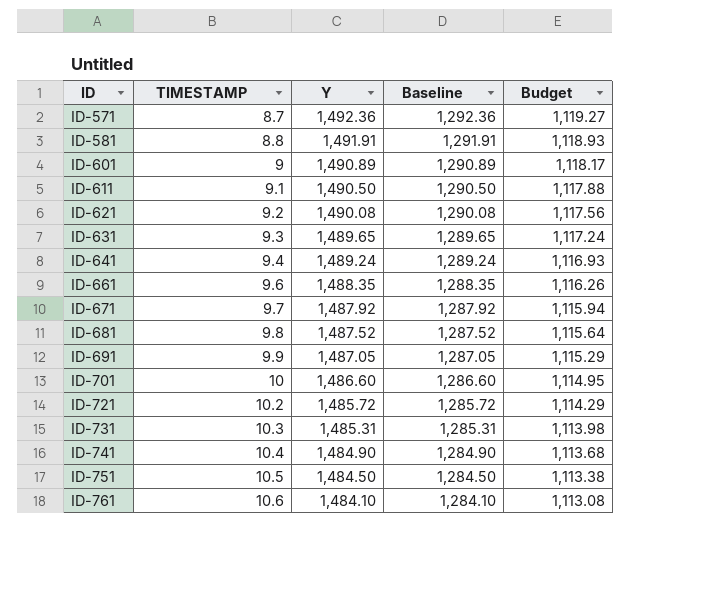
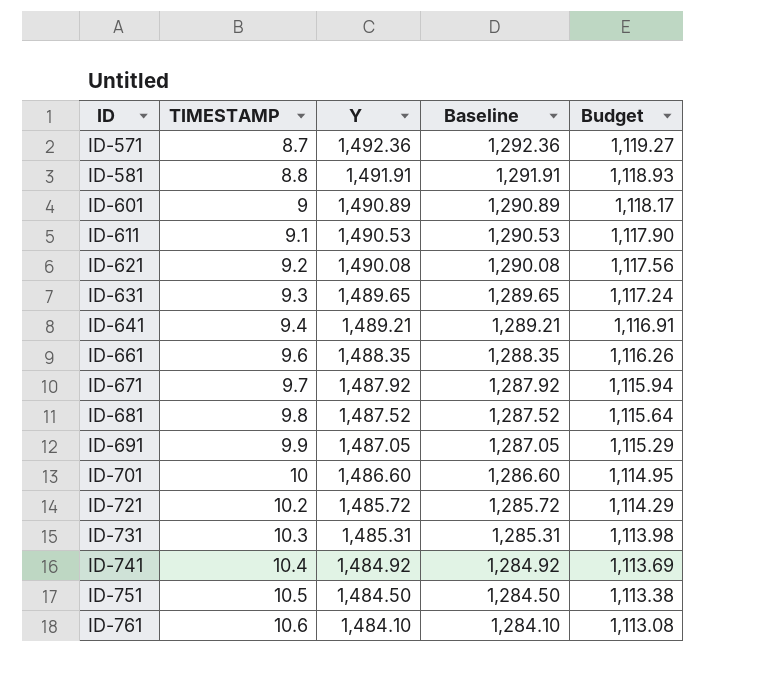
ID-611 | Y: 1,490.50 -> 1,490.53
ID-611 | Baseline: 1,290.50 -> 1,290.53
ID-611 | Budget: 1,117.88 -> 1,117.90
ID-641 | Y: 1,489.24 -> 1,489.21
ID-641 | Baseline: 1,289.24 -> 1,289.21
ID-641 | Budget: 1,116.93 -> 1,116.91
ID-741 | Y: 1,484.90 -> 1,484.92
ID-741 | Baseline: 1,284.90 -> 1,284.92
ID-741 | Budget: 1,113.68 -> 1,113.69

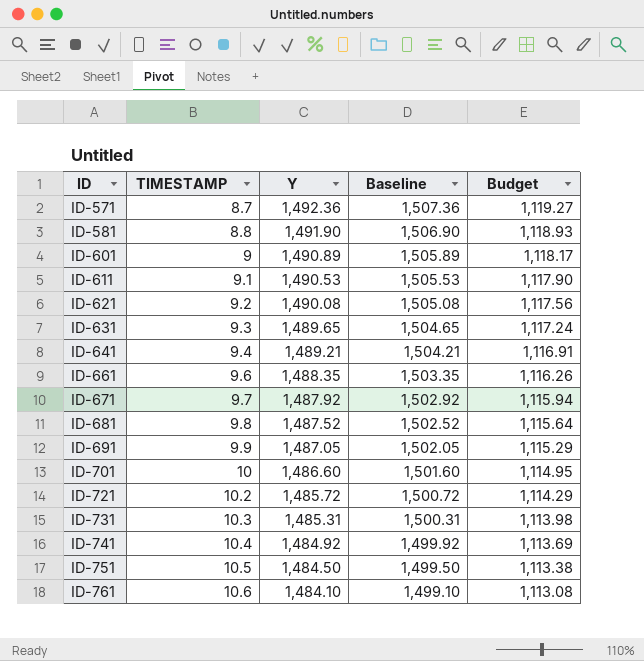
column Baseline | formula: [Y] - 200 -> [Y] + 15
ID-581 | Y: 1,491.91 -> 1,491.90

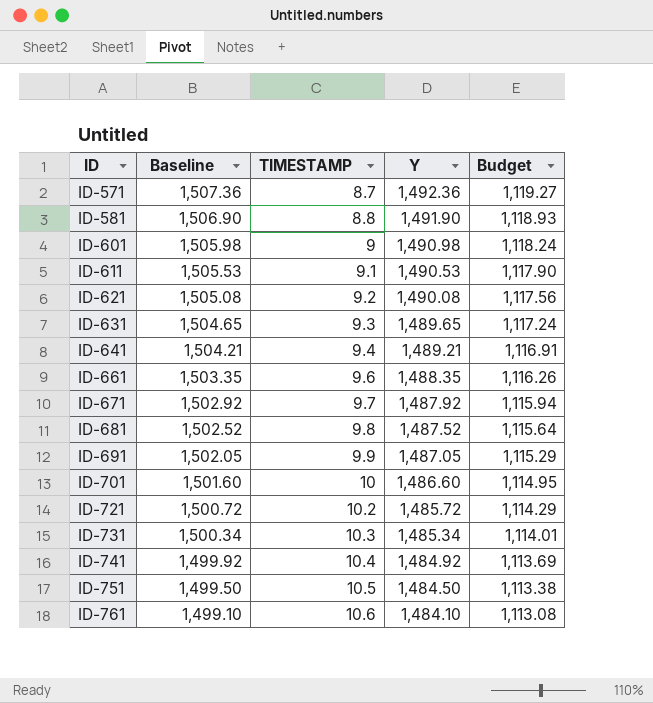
column Baseline | position: 4 -> 2
ID-601 | Baseline: 1,505.89 -> 1,505.98
ID-601 | Y: 1,490.89 -> 1,490.98
ID-601 | Budget: 1,118.17 -> 1,118.24
ID-731 | Baseline: 1,500.31 -> 1,500.34
ID-731 | Y: 1,485.31 -> 1,485.34
ID-731 | Budget: 1,113.98 -> 1,114.01

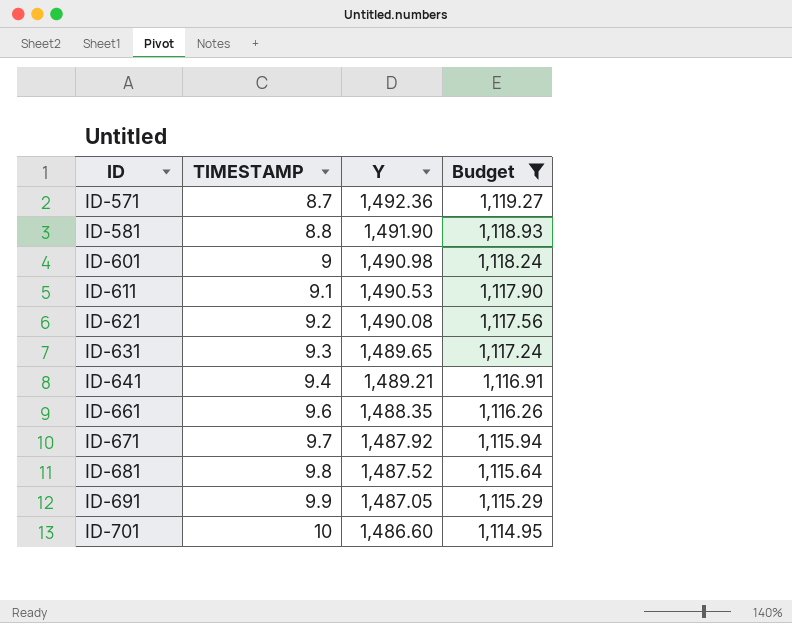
filter: none -> Budget >= 1,114.95
column Baseline | formula: [Y] + 15 -> none

